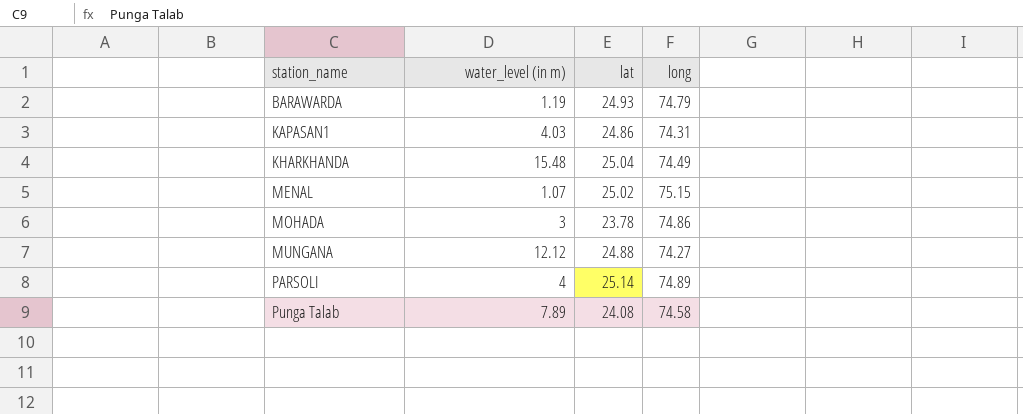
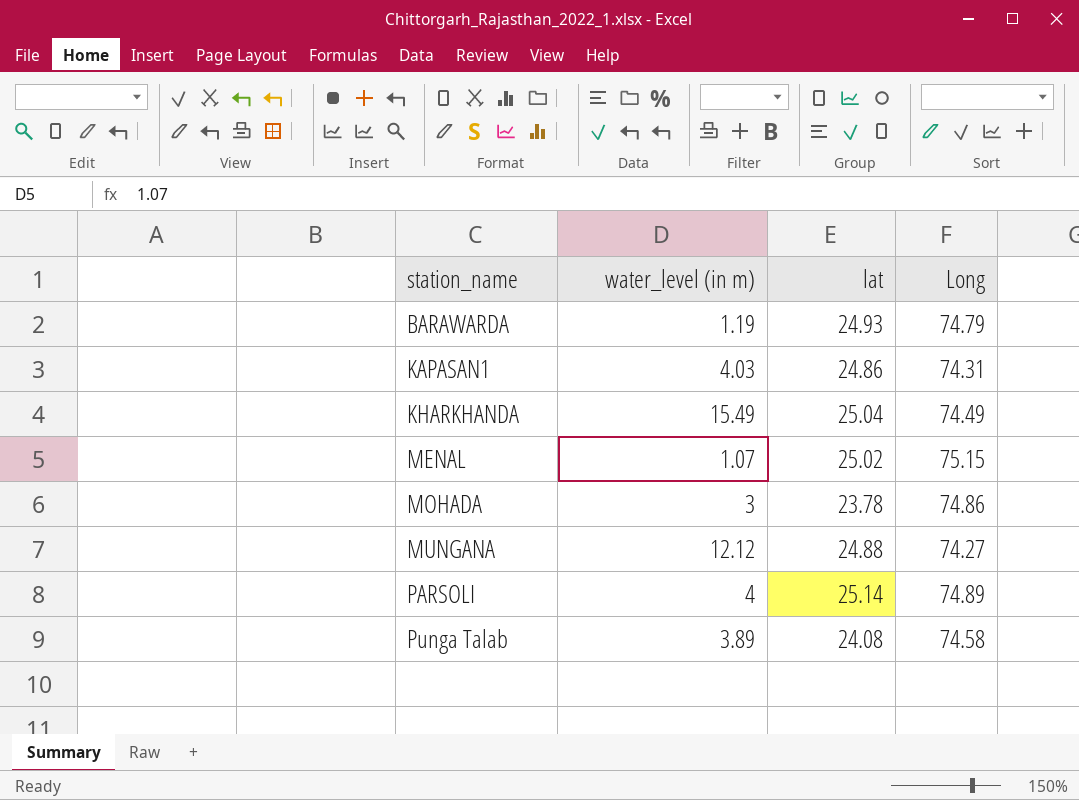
column name: long -> Long
KHARKHANDA | water_level (in m): 15.48 -> 15.49
Punga Talab | water_level (in m): 7.89 -> 3.89

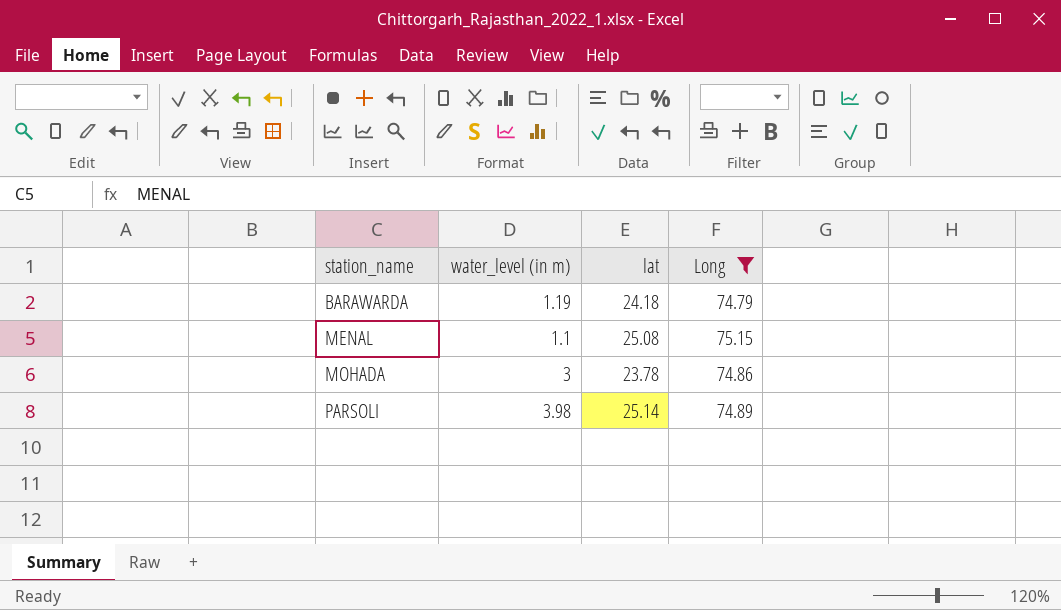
filter: none -> Long >= 74.79
BARAWARDA | lat: 24.93 -> 24.18
MENAL | water_level (in m): 1.07 -> 1.1
MENAL | lat: 25.02 -> 25.08
PARSOLI | water_level (in m): 4 -> 3.98

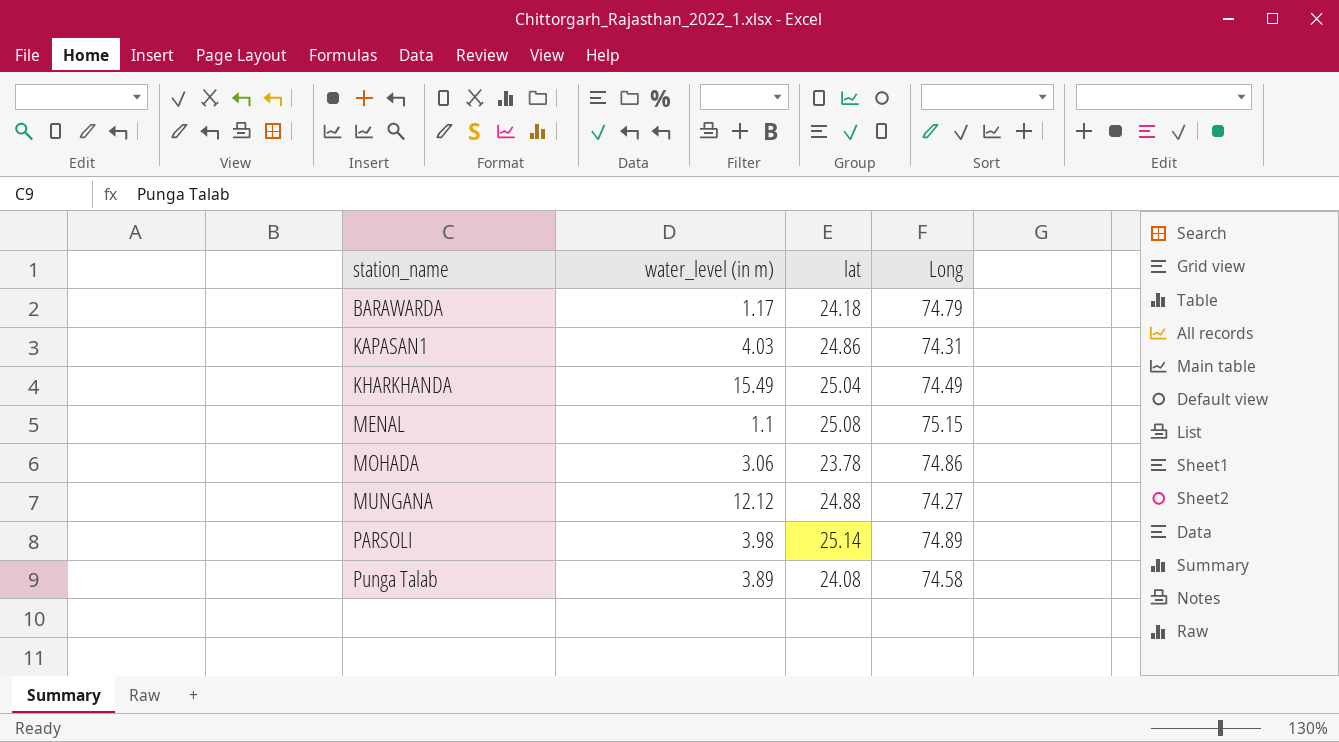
filter: Long >= 74.79 -> none
BARAWARDA | water_level (in m): 1.19 -> 1.17
MOHADA | water_level (in m): 3 -> 3.06

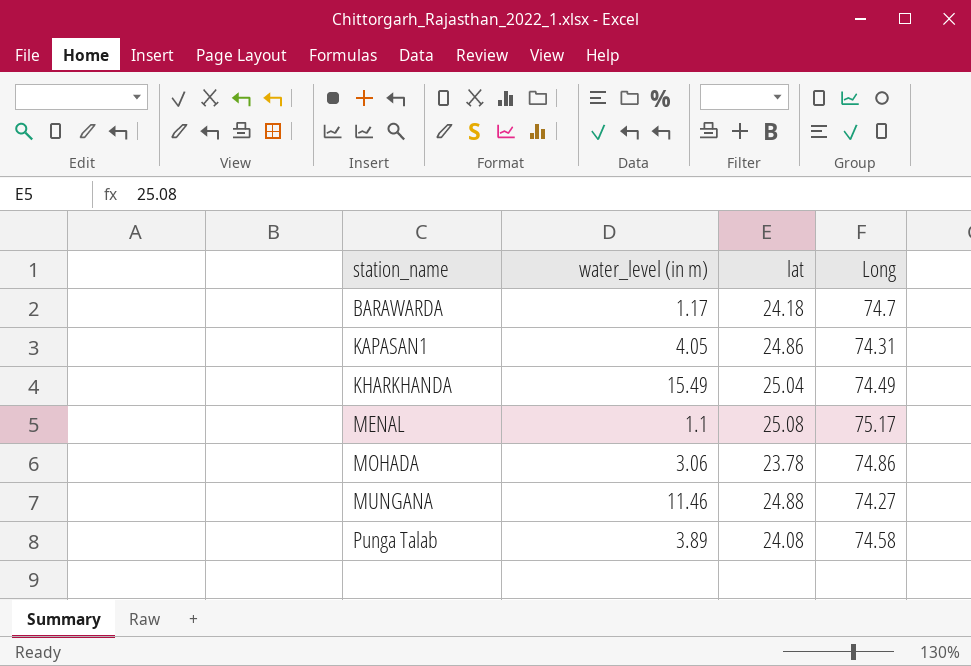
row PARSOLI: 3.98 | 25.14 | 74.89 -> none
BARAWARDA | Long: 74.79 -> 74.7
KAPASAN1 | water_level (in m): 4.03 -> 4.05
MENAL | Long: 75.15 -> 75.17
MUNGANA | water_level (in m): 12.12 -> 11.46

